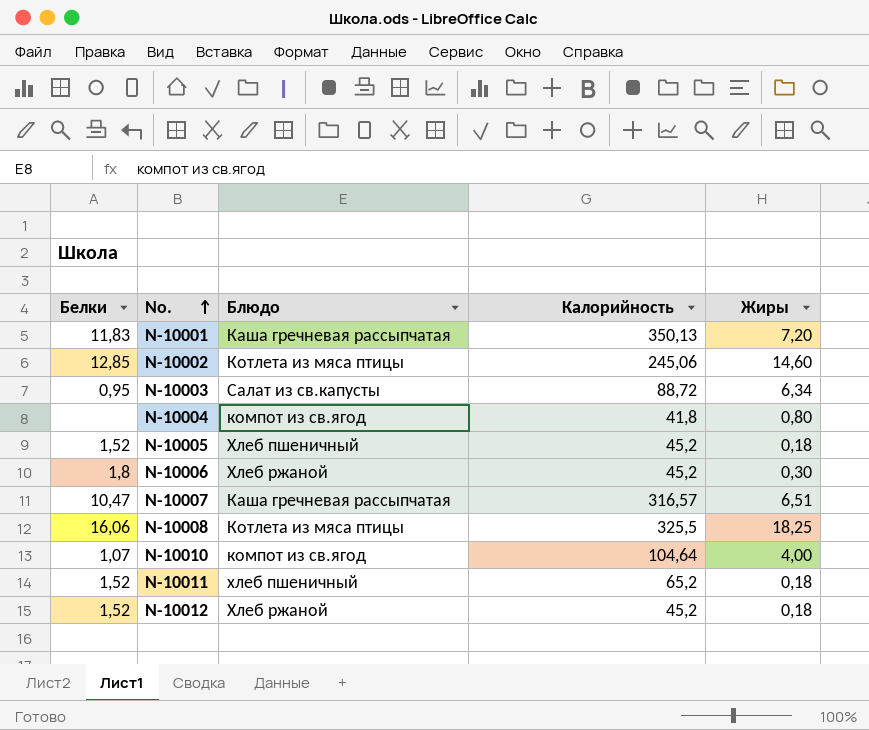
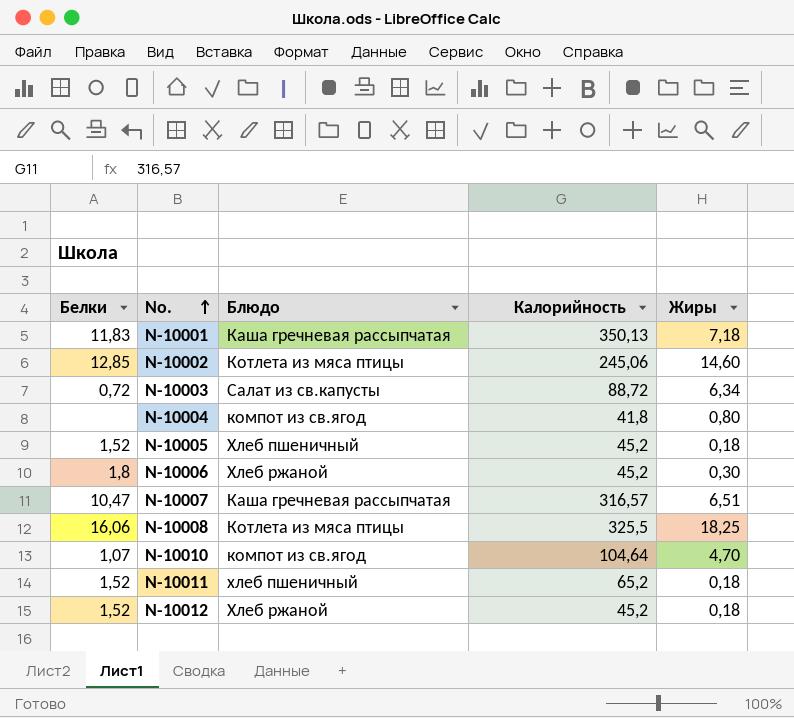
N-10001 | Жиры: 7,20 -> 7,18
N-10003 | Белки: 0,95 -> 0,72
N-10010 | Жиры: 4,00 -> 4,70

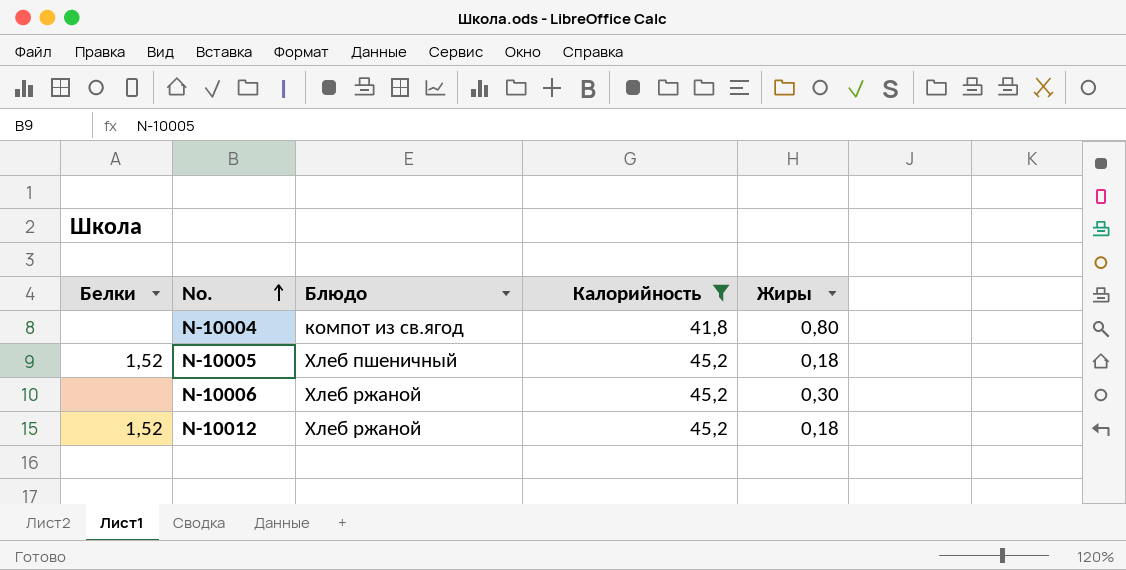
filter: none -> Калорийность <= 45,2
N-10006 | Белки: 1,8 -> none

